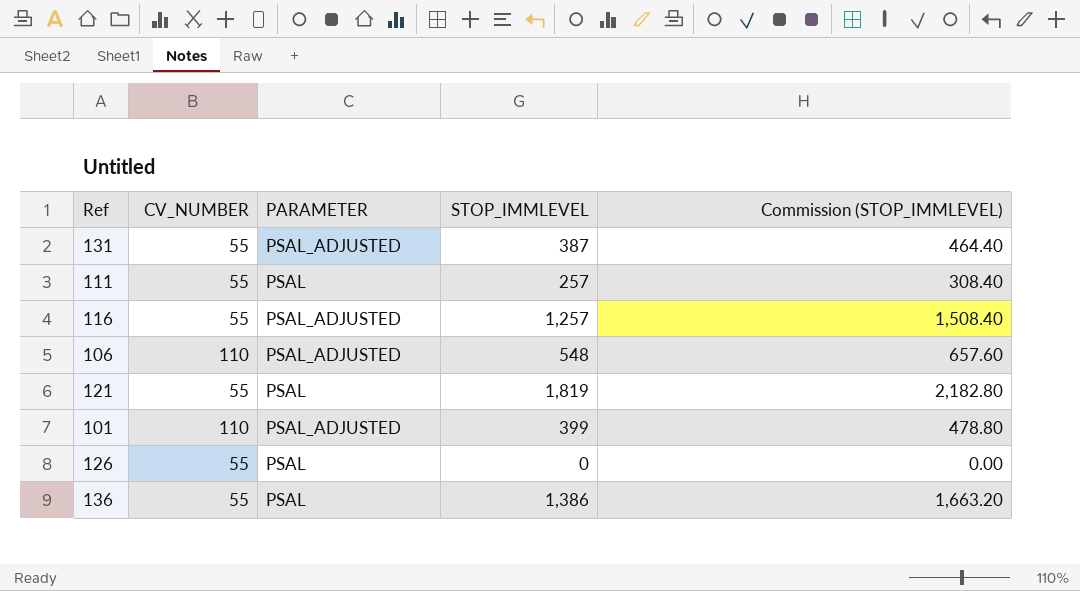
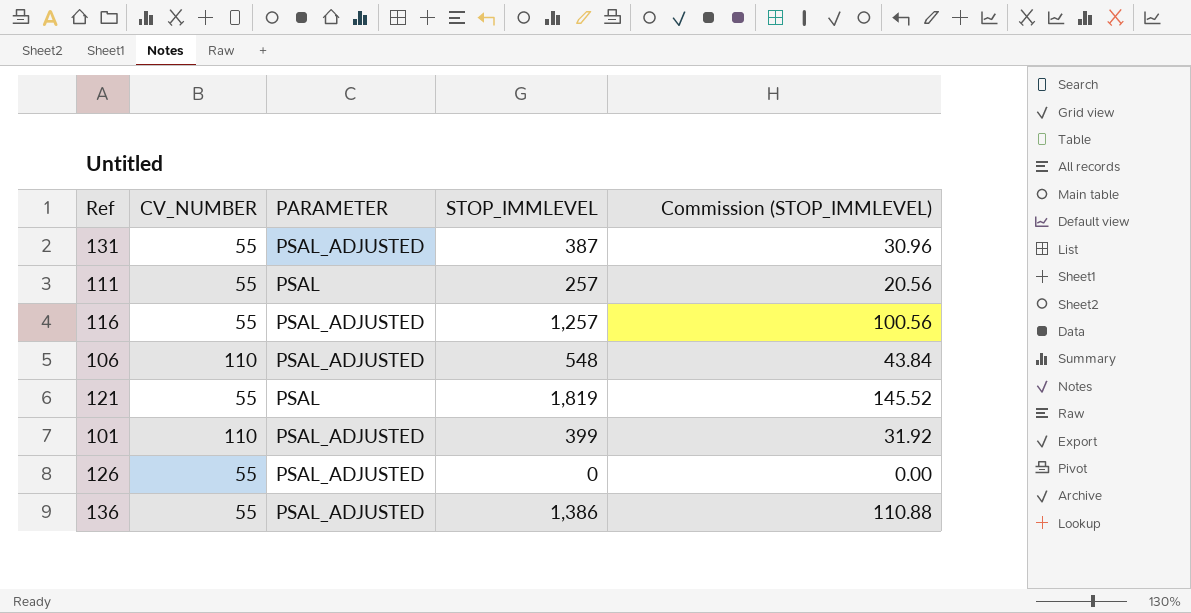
column Commission (STOP_IMMLEVEL) | formula: [STOP_IMMLEVEL] * 1.2 -> [STOP_IMMLEVEL] * 0.08
126 | PARAMETER: PSAL -> PSAL_ADJUSTED
136 | PARAMETER: PSAL -> PSAL_ADJUSTED

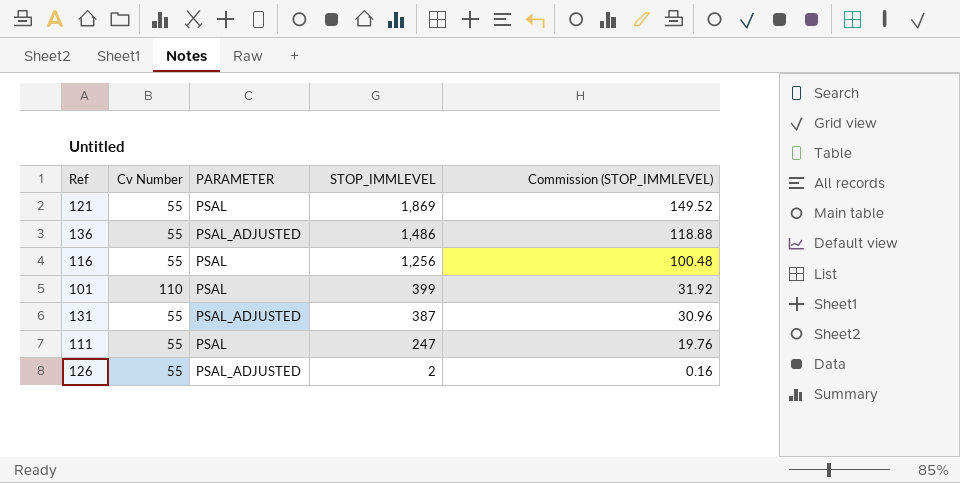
row order: none -> STOP_IMMLEVEL descending
column name: CV_NUMBER -> Cv Number
row 106: 110 | PSAL_ADJUSTED | 548 | 43.84 -> none
121 | STOP_IMMLEVEL: 1,819 -> 1,869
121 | Commission (STOP_IMMLEVEL): 145.52 -> 149.52
136 | STOP_IMMLEVEL: 1,386 -> 1,486
136 | Commission (STOP_IMMLEVEL): 110.88 -> 118.88
116 | PARAMETER: PSAL_ADJUSTED -> PSAL
116 | STOP_IMMLEVEL: 1,257 -> 1,256
116 | Commission (STOP_IMMLEVEL): 100.56 -> 100.48
101 | PARAMETER: PSAL_ADJUSTED -> PSAL
111 | STOP_IMMLEVEL: 257 -> 247
111 | Commission (STOP_IMMLEVEL): 20.56 -> 19.76
126 | STOP_IMMLEVEL: 0 -> 2
126 | Commission (STOP_IMMLEVEL): 0.00 -> 0.16

